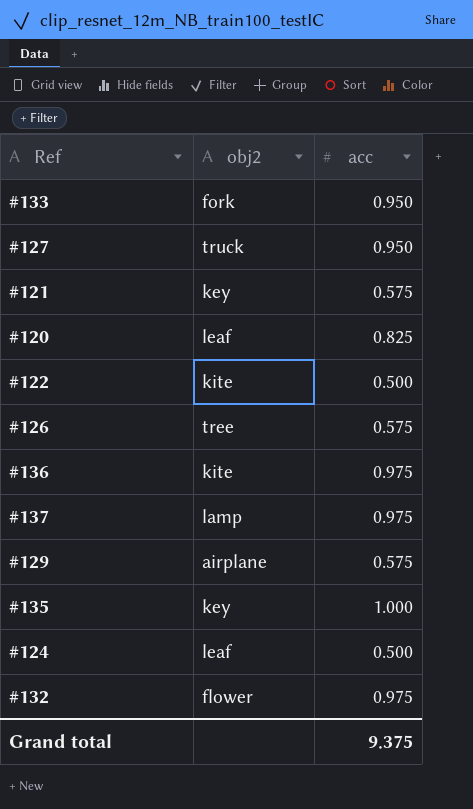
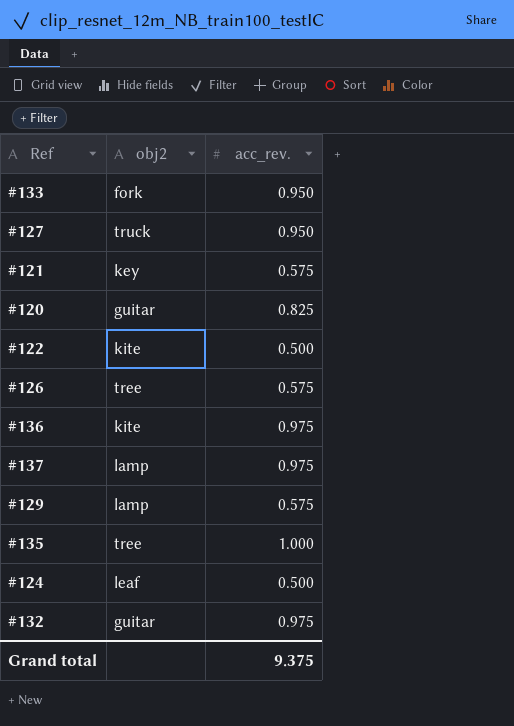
column name: acc -> acc_rev.
#120 | obj2: leaf -> guitar
#129 | obj2: airplane -> lamp
#135 | obj2: key -> tree
#132 | obj2: flower -> guitar

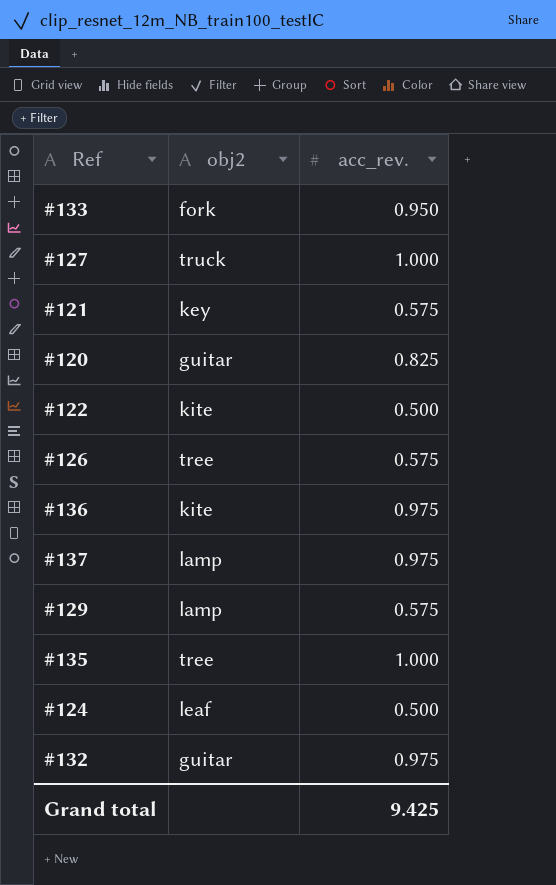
#127 | acc_rev.: 0.950 -> 1.000
Grand total | acc_rev.: 9.375 -> 9.425

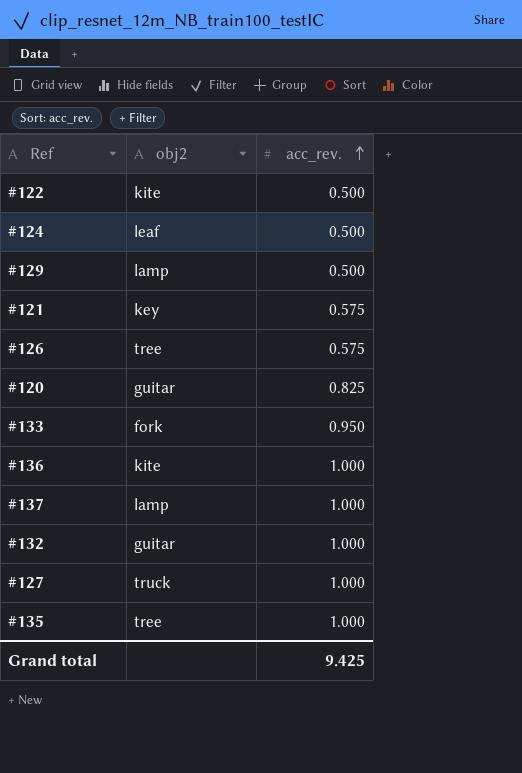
row order: none -> acc_rev. ascending
#129 | acc_rev.: 0.575 -> 0.500
#136 | acc_rev.: 0.975 -> 1.000
#137 | acc_rev.: 0.975 -> 1.000
#132 | acc_rev.: 0.975 -> 1.000

